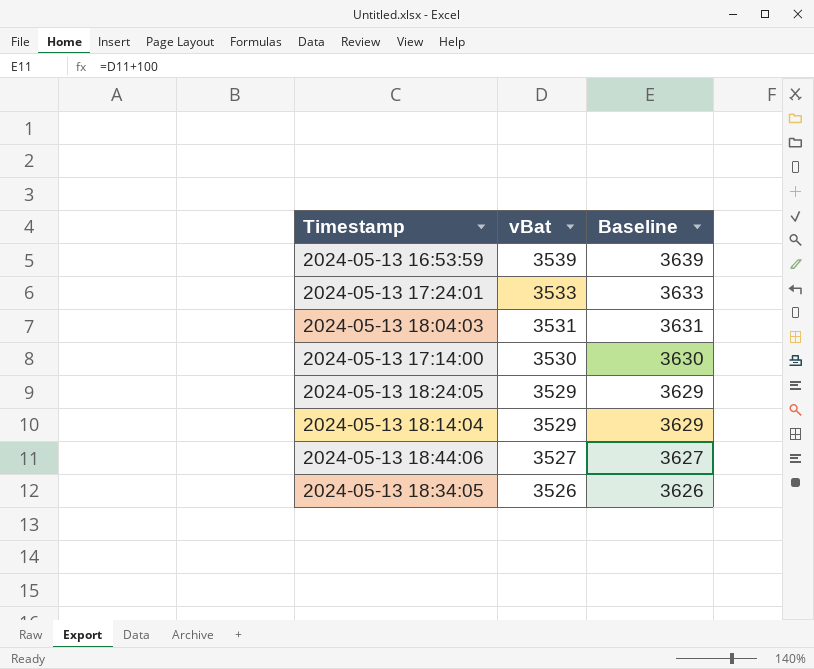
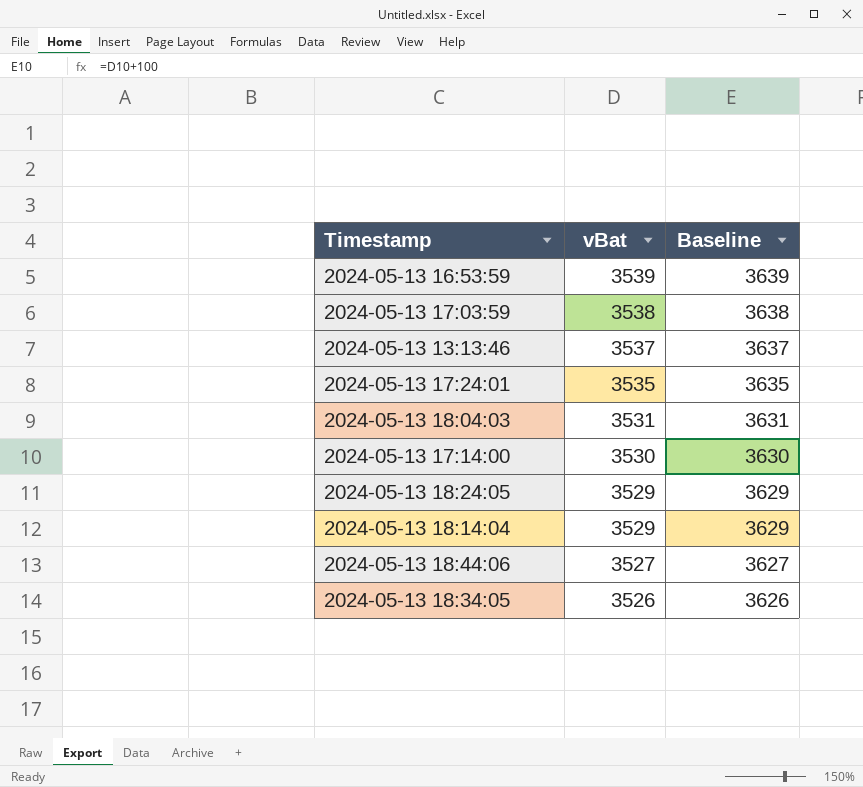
row 2024-05-13 17:03:59: none -> 3538 | 3638
row 2024-05-13 13:13:46: none -> 3537 | 3637
2024-05-13 17:24:01 | vBat: 3533 -> 3535
2024-05-13 17:24:01 | Baseline: 3633 -> 3635

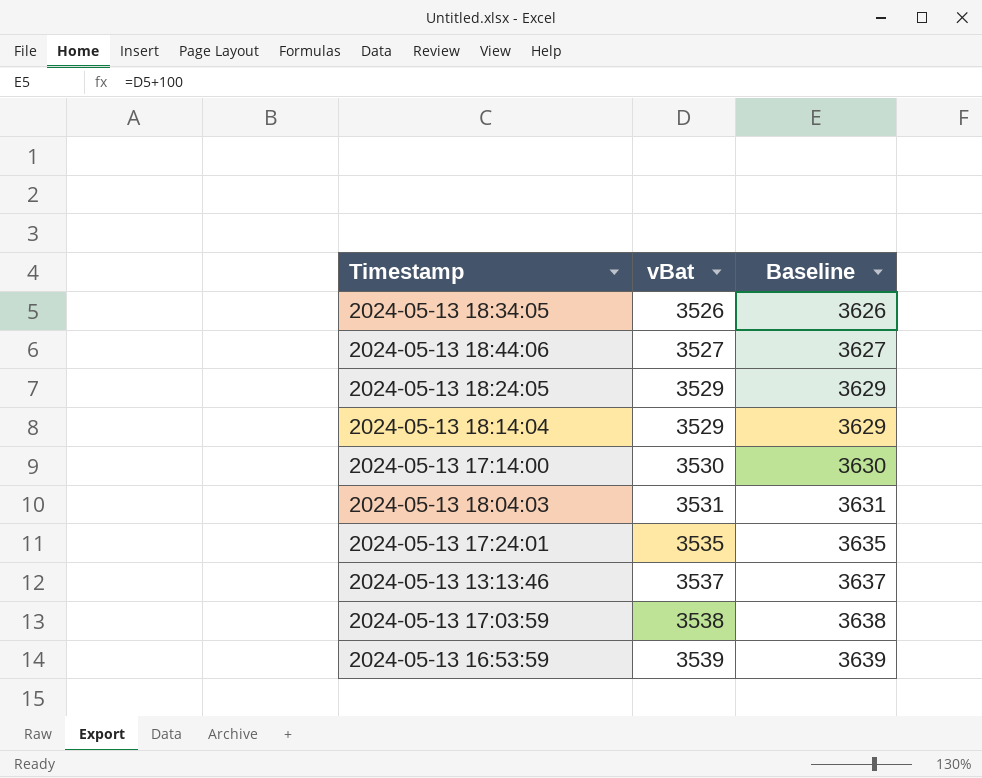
row order: vBat descending -> vBat ascending

